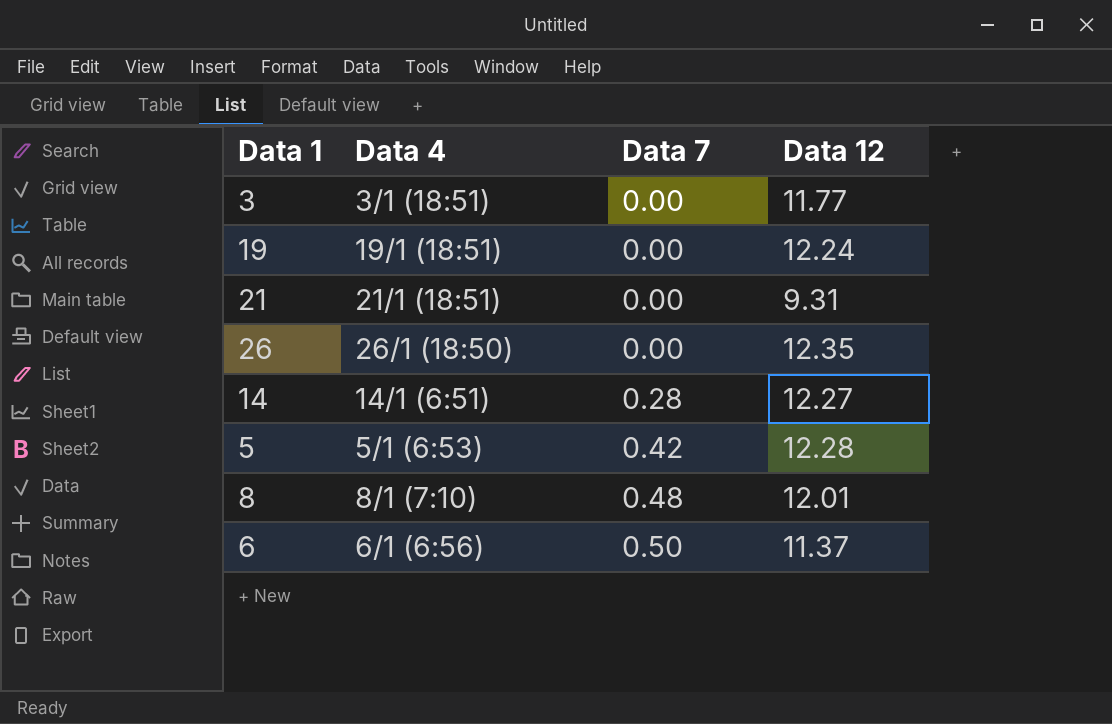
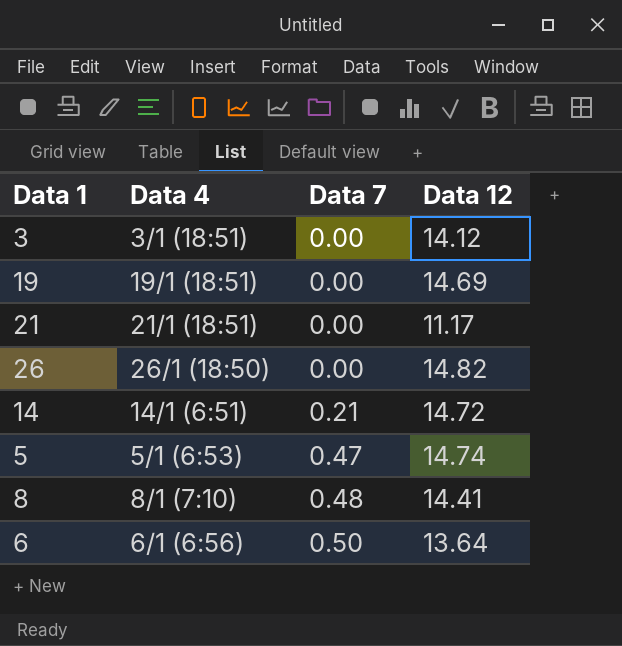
3 | Data 12: 11.77 -> 14.12
19 | Data 12: 12.24 -> 14.69
21 | Data 12: 9.31 -> 11.17
26 | Data 12: 12.35 -> 14.82
14 | Data 7: 0.28 -> 0.21
14 | Data 12: 12.27 -> 14.72
5 | Data 7: 0.42 -> 0.47
5 | Data 12: 12.28 -> 14.74
8 | Data 12: 12.01 -> 14.41
6 | Data 12: 11.37 -> 13.64

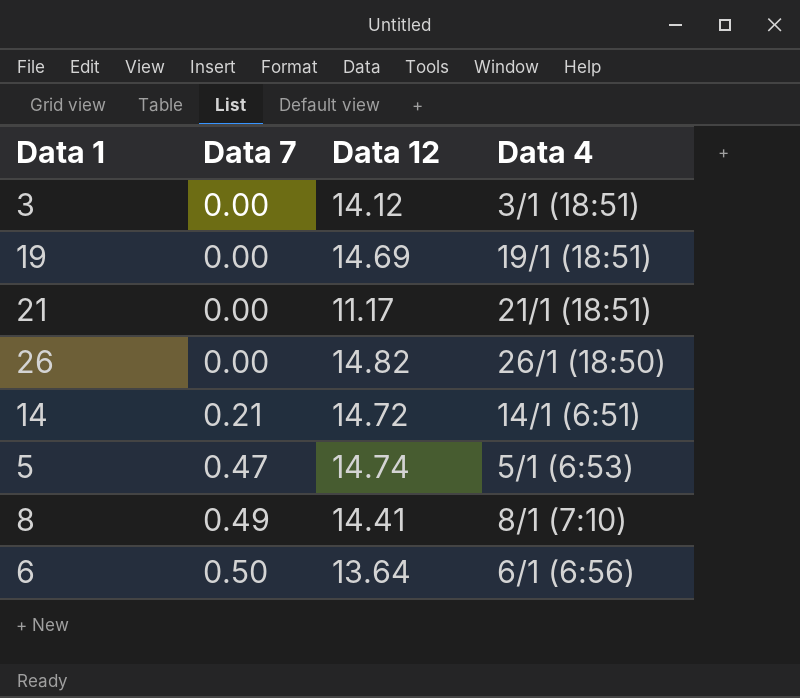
column Data 4 | position: 2 -> 4
8 | Data 7: 0.48 -> 0.49

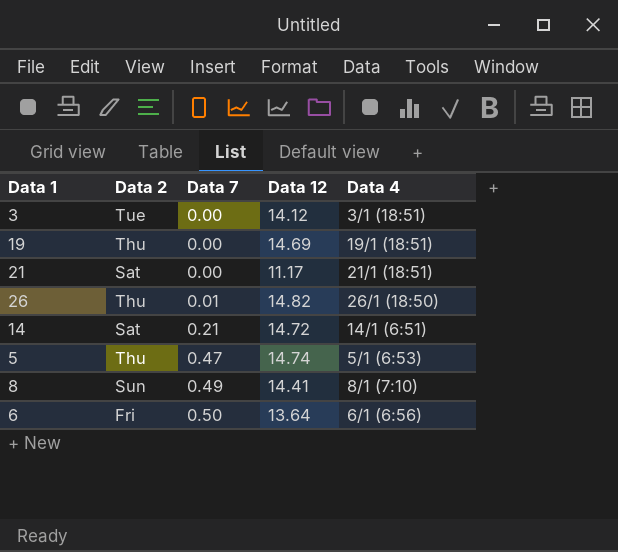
column Data 2 | position: none -> 2
26 | Data 7: 0.00 -> 0.01

